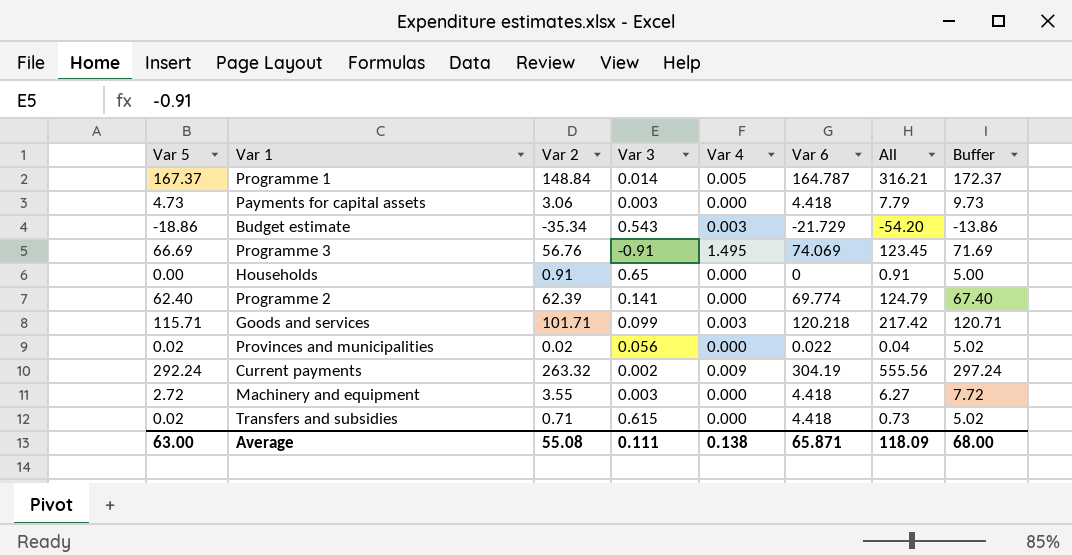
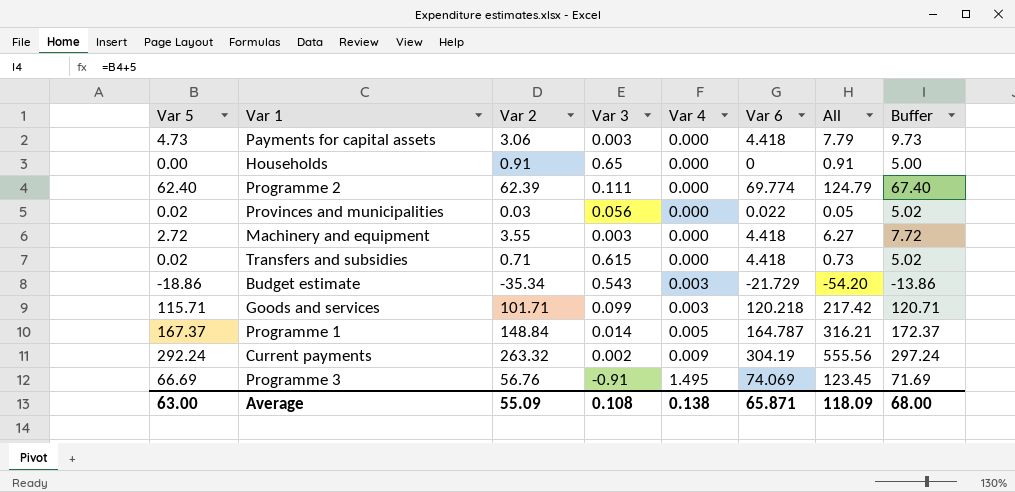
row order: none -> Var 4 ascending
Programme 2 | Var 3: 0.141 -> 0.111
Provinces and municipalities | Var 2: 0.02 -> 0.03
Provinces and municipalities | All: 0.04 -> 0.05
Average | Var 2: 55.08 -> 55.09
Average | Var 3: 0.111 -> 0.108

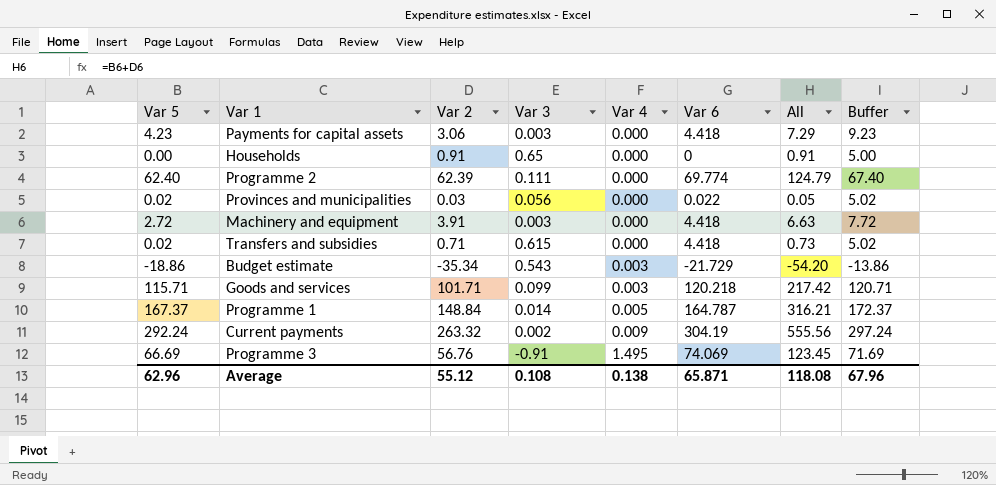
Payments for capital assets | Var 5: 4.73 -> 4.23
Payments for capital assets | All: 7.79 -> 7.29
Payments for capital assets | Buffer: 9.73 -> 9.23
Machinery and equipment | Var 2: 3.55 -> 3.91
Machinery and equipment | All: 6.27 -> 6.63
Average | Var 5: 63.00 -> 62.96
Average | Var 2: 55.09 -> 55.12
Average | All: 118.09 -> 118.08
Average | Buffer: 68.00 -> 67.96

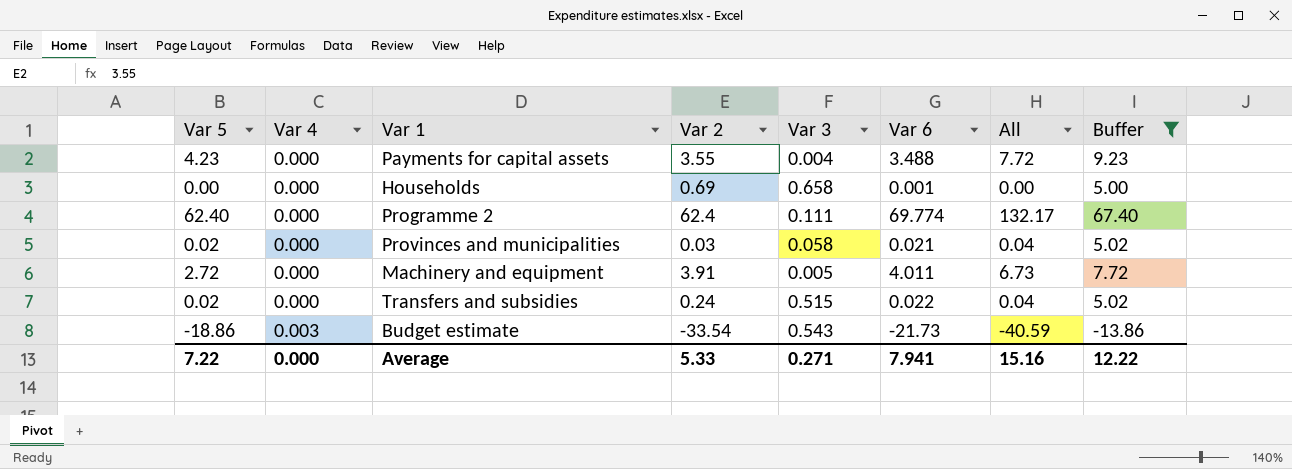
filter: none -> Buffer <= 67.40
column Var 4 | position: 5 -> 2
column All | formula: [Var 5] + [Var 2] -> [Var 5] + [Var 6]
Payments for capital assets | Var 2: 3.06 -> 3.55
Payments for capital assets | Var 3: 0.003 -> 0.004
Payments for capital assets | Var 6: 4.418 -> 3.488
Households | Var 2: 0.91 -> 0.69
Households | Var 3: 0.65 -> 0.658
Households | Var 6: 0 -> 0.001
Programme 2 | Var 2: 62.39 -> 62.4
Provinces and municipalities | Var 3: 0.056 -> 0.058
Provinces and municipalities | Var 6: 0.022 -> 0.021
Machinery and equipment | Var 3: 0.003 -> 0.005
Machinery and equipment | Var 6: 4.418 -> 4.011
Transfers and subsidies | Var 2: 0.71 -> 0.24
Transfers and subsidies | Var 3: 0.615 -> 0.515
Transfers and subsidies | Var 6: 4.418 -> 0.022
Budget estimate | Var 2: -35.34 -> -33.54
Budget estimate | Var 6: -21.729 -> -21.73
Average | Var 5: 62.96 -> 7.22
Average | Var 4: 0.138 -> 0.000
Average | Var 2: 55.12 -> 5.33
Average | Var 3: 0.108 -> 0.271
Average | Var 6: 65.871 -> 7.941
Average | All: 118.08 -> 15.16
Average | Buffer: 67.96 -> 12.22

